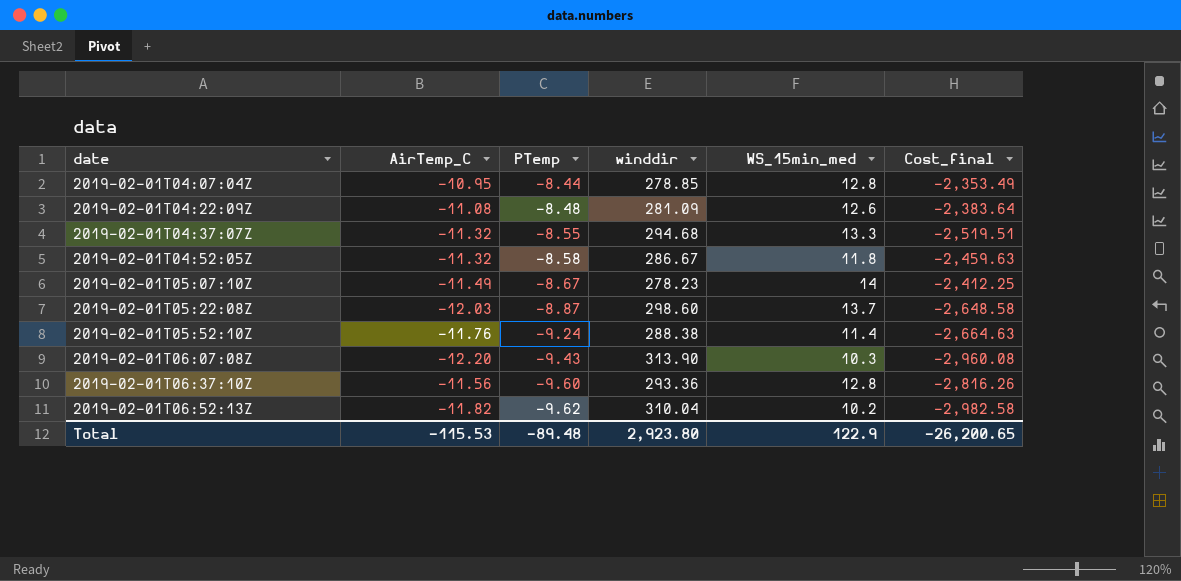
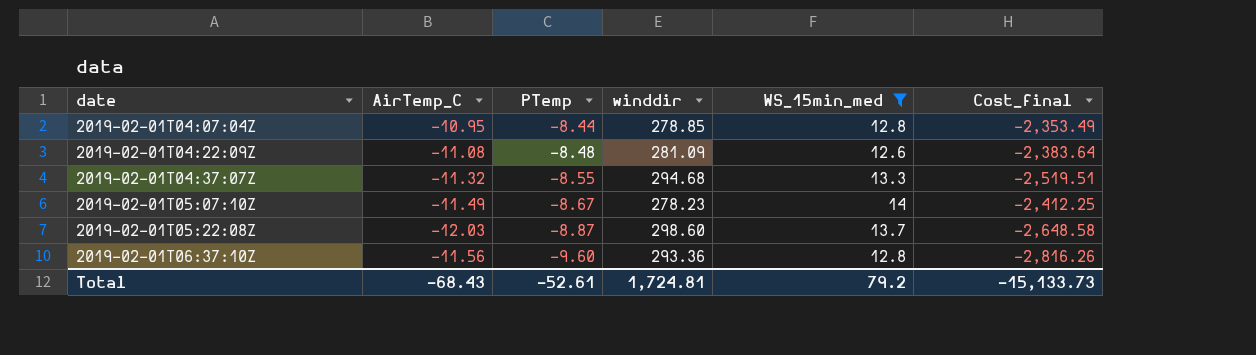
filter: none -> WS_15min_med >= 12.6
Total | AirTemp_C: -115.53 -> -68.43
Total | PTemp: -89.48 -> -52.61
Total | winddir: 2,923.80 -> 1,724.81
Total | WS_15min_med: 122.9 -> 79.2
Total | Cost_final: -26,200.65 -> -15,133.73

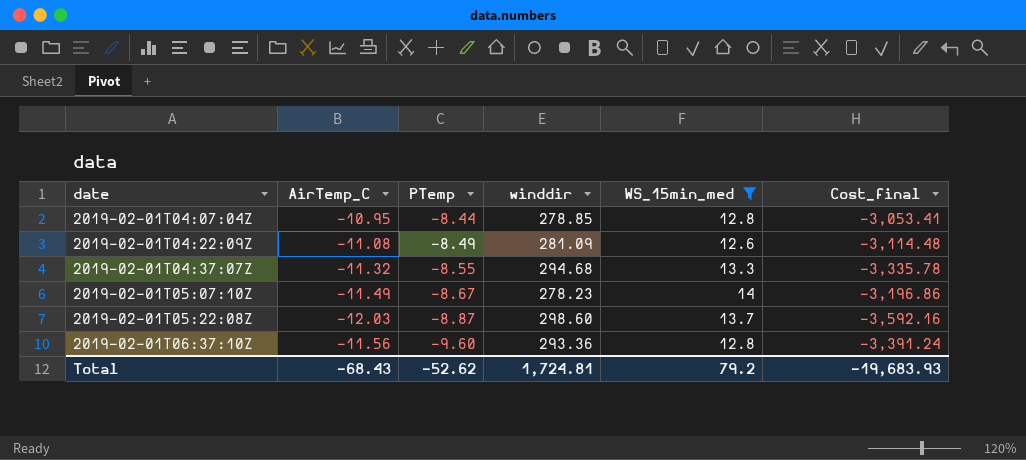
column Cost_final | formula: [PTemp] * [winddir] -> [AirTemp_C] * [winddir]
2019-02-01T04:22:09Z | PTemp: -8.48 -> -8.49
Total | PTemp: -52.61 -> -52.62
Total | Cost_final: -15,133.73 -> -19,683.93

